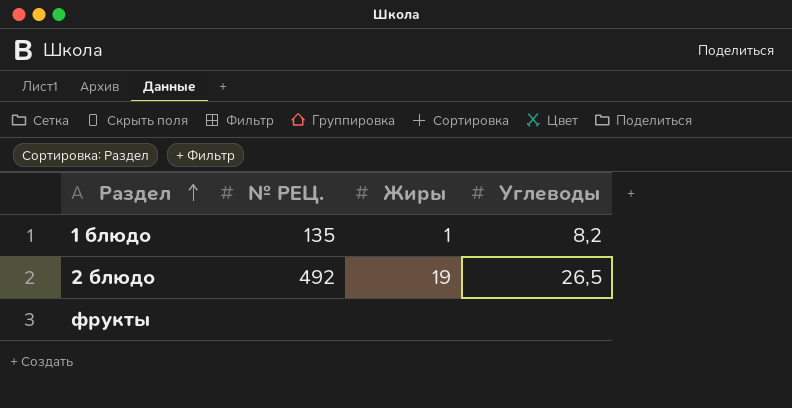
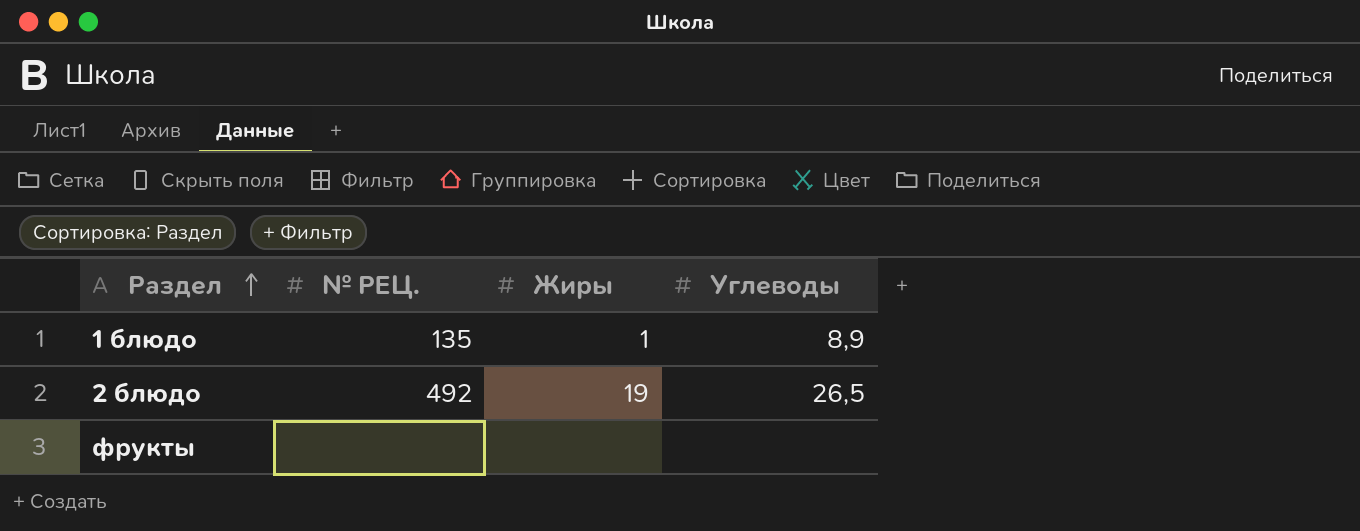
1 блюдо | Углеводы: 8,2 -> 8,9

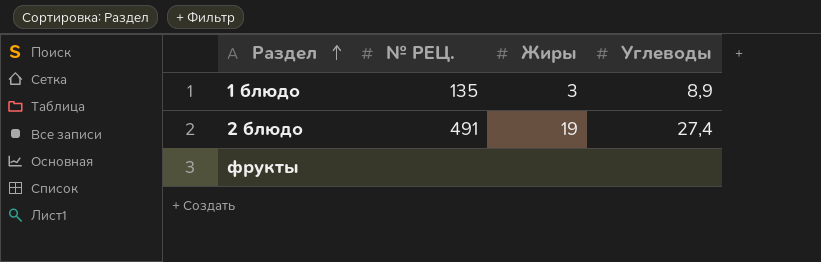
1 блюдо | Жиры: 1 -> 3
2 блюдо | № РЕЦ.: 492 -> 491
2 блюдо | Углеводы: 26,5 -> 27,4

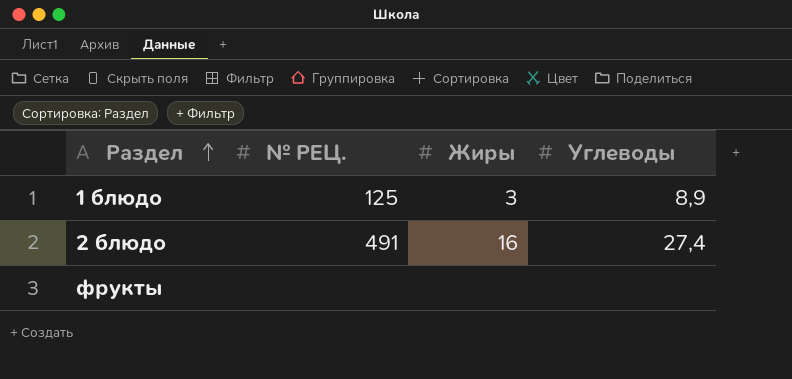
1 блюдо | № РЕЦ.: 135 -> 125
2 блюдо | Жиры: 19 -> 16

